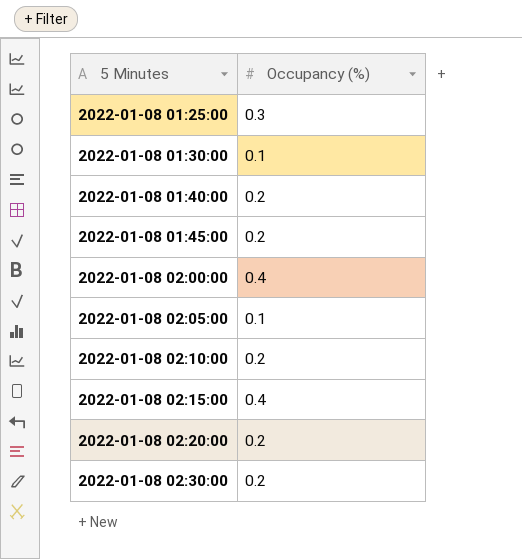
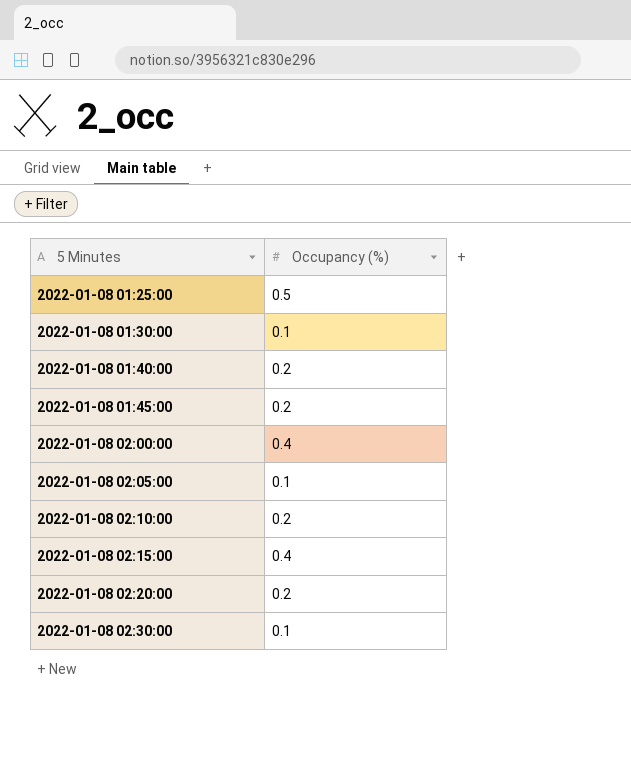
2022-01-08 01:25:00 | Occupancy (%): 0.3 -> 0.5
2022-01-08 02:30:00 | Occupancy (%): 0.2 -> 0.1

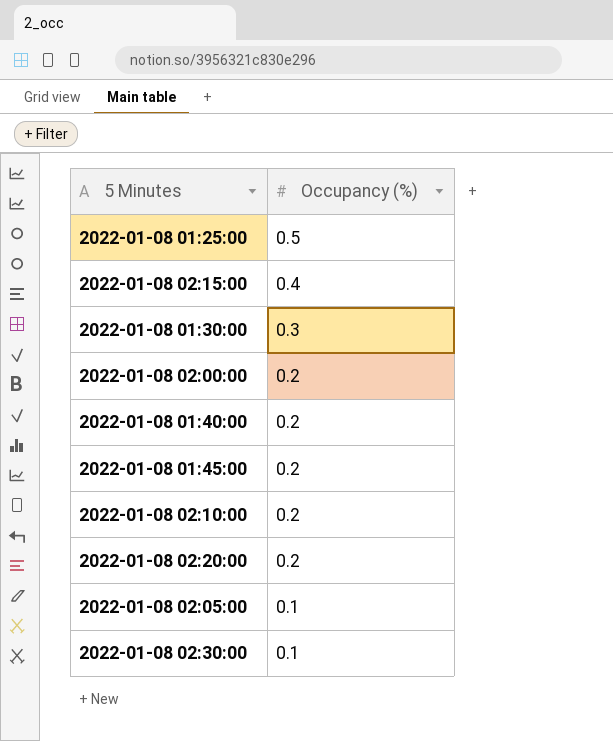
row order: 5 Minutes ascending -> Occupancy (%) descending
2022-01-08 01:30:00 | Occupancy (%): 0.1 -> 0.3
2022-01-08 02:00:00 | Occupancy (%): 0.4 -> 0.2

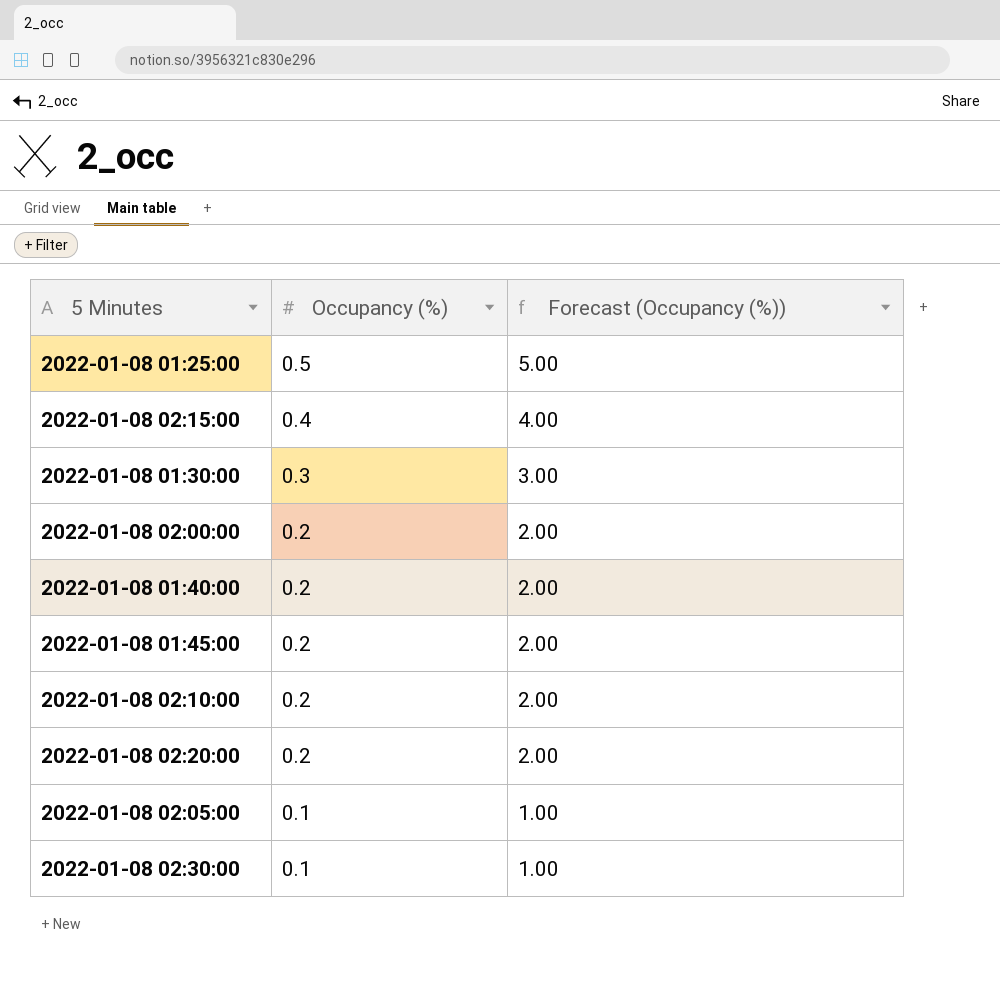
column Forecast (Occupancy (%)) | formula: none -> [Occupancy (%)] * 10

